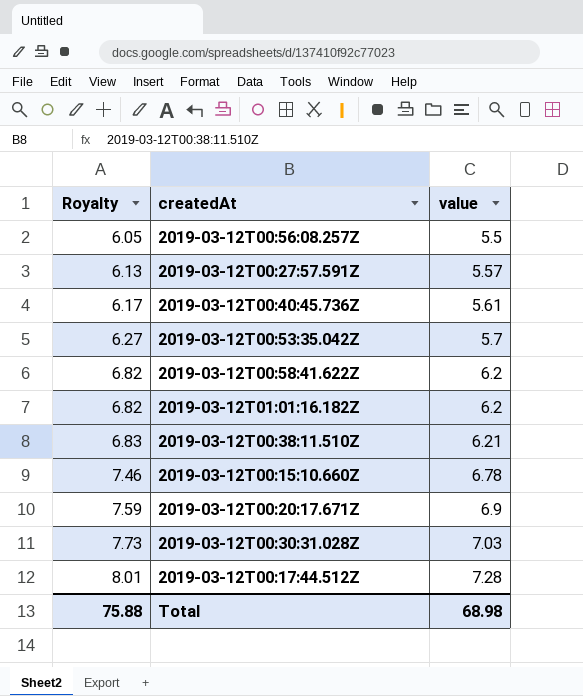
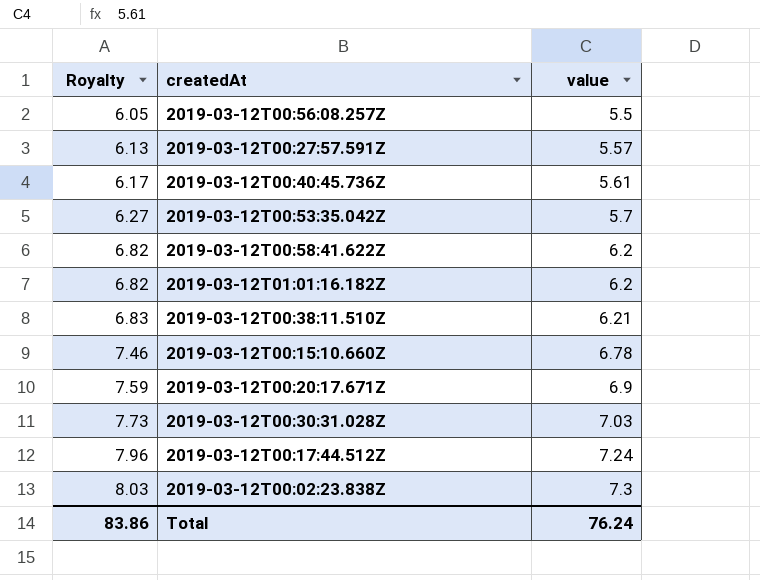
2019-03-12T00:17:44.512Z | Royalty: 8.01 -> 7.96
2019-03-12T00:17:44.512Z | value: 7.28 -> 7.24
row 2019-03-12T00:02:23.838Z: none -> 8.03 | 7.3
Total | Royalty: 75.88 -> 83.86
Total | value: 68.98 -> 76.24

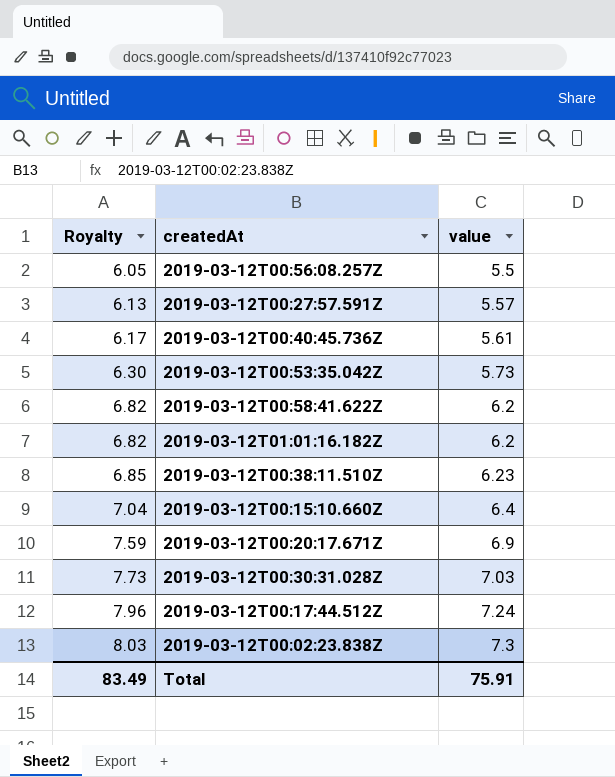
2019-03-12T00:53:35.042Z | Royalty: 6.27 -> 6.30
2019-03-12T00:53:35.042Z | value: 5.7 -> 5.73
2019-03-12T00:38:11.510Z | Royalty: 6.83 -> 6.85
2019-03-12T00:38:11.510Z | value: 6.21 -> 6.23
2019-03-12T00:15:10.660Z | Royalty: 7.46 -> 7.04
2019-03-12T00:15:10.660Z | value: 6.78 -> 6.4
Total | Royalty: 83.86 -> 83.49
Total | value: 76.24 -> 75.91

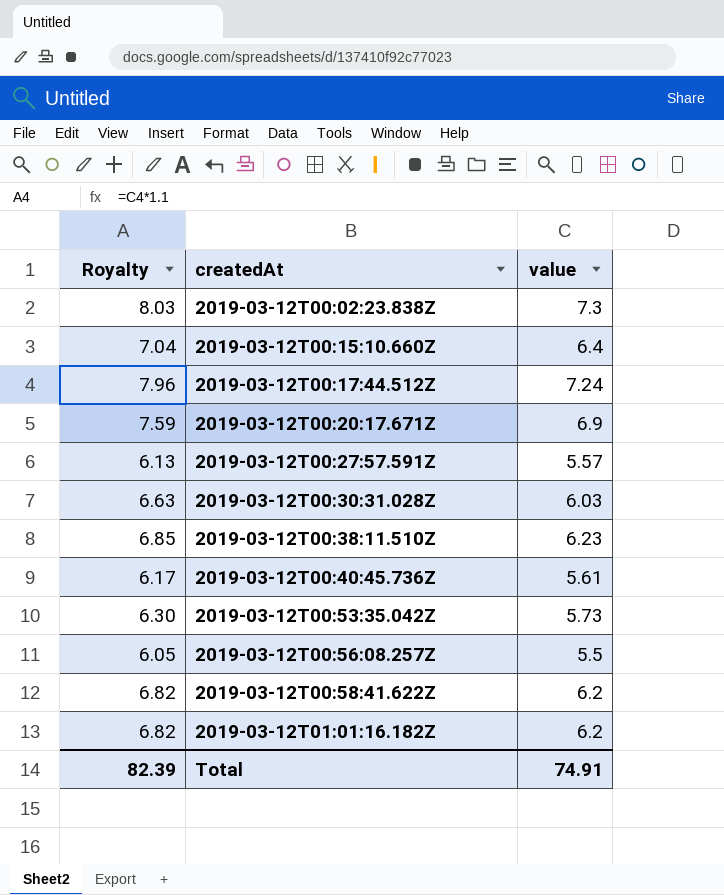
row order: Royalty ascending -> createdAt ascending
2019-03-12T00:30:31.028Z | Royalty: 7.73 -> 6.63
2019-03-12T00:30:31.028Z | value: 7.03 -> 6.03
Total | Royalty: 83.49 -> 82.39
Total | value: 75.91 -> 74.91

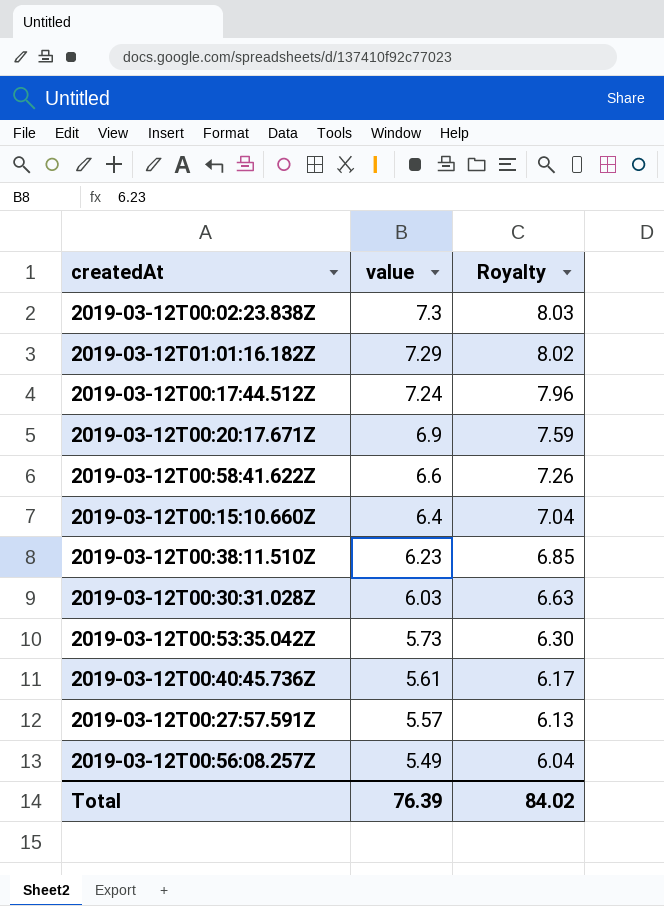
row order: createdAt ascending -> value descending
column Royalty | position: 1 -> 3
2019-03-12T01:01:16.182Z | value: 6.2 -> 7.29
2019-03-12T01:01:16.182Z | Royalty: 6.82 -> 8.02
2019-03-12T00:58:41.622Z | value: 6.2 -> 6.6
2019-03-12T00:58:41.622Z | Royalty: 6.82 -> 7.26
2019-03-12T00:56:08.257Z | value: 5.5 -> 5.49
2019-03-12T00:56:08.257Z | Royalty: 6.05 -> 6.04
Total | value: 74.91 -> 76.39
Total | Royalty: 82.39 -> 84.02

